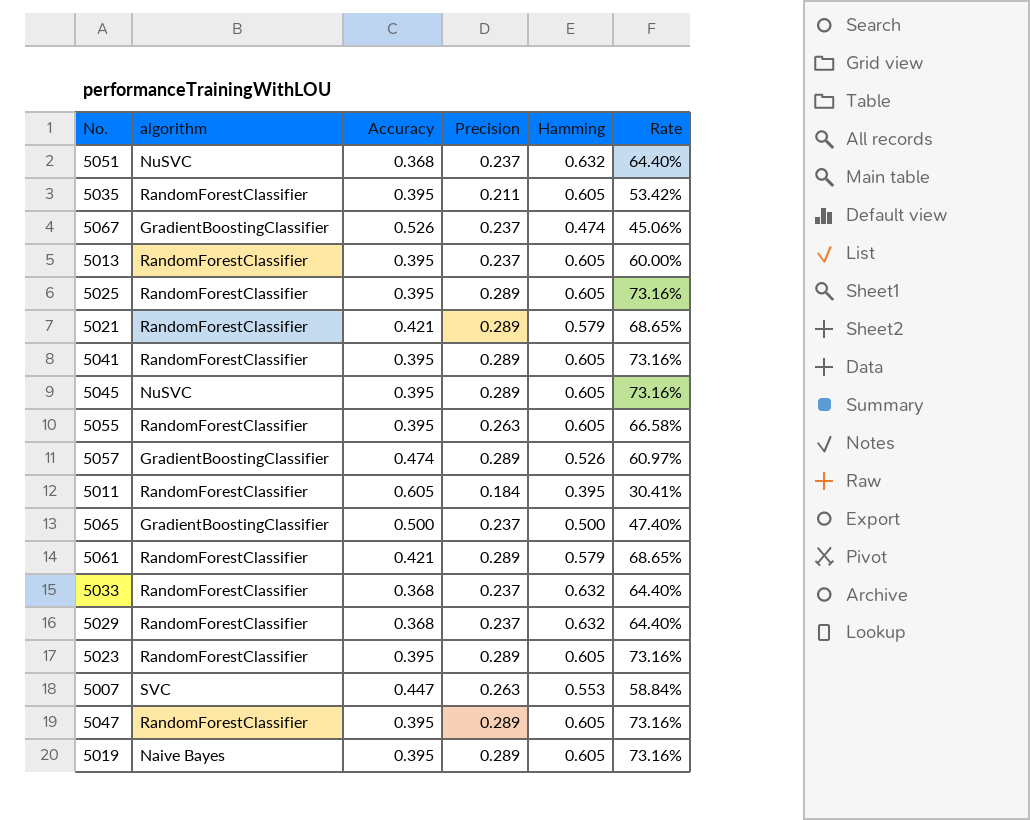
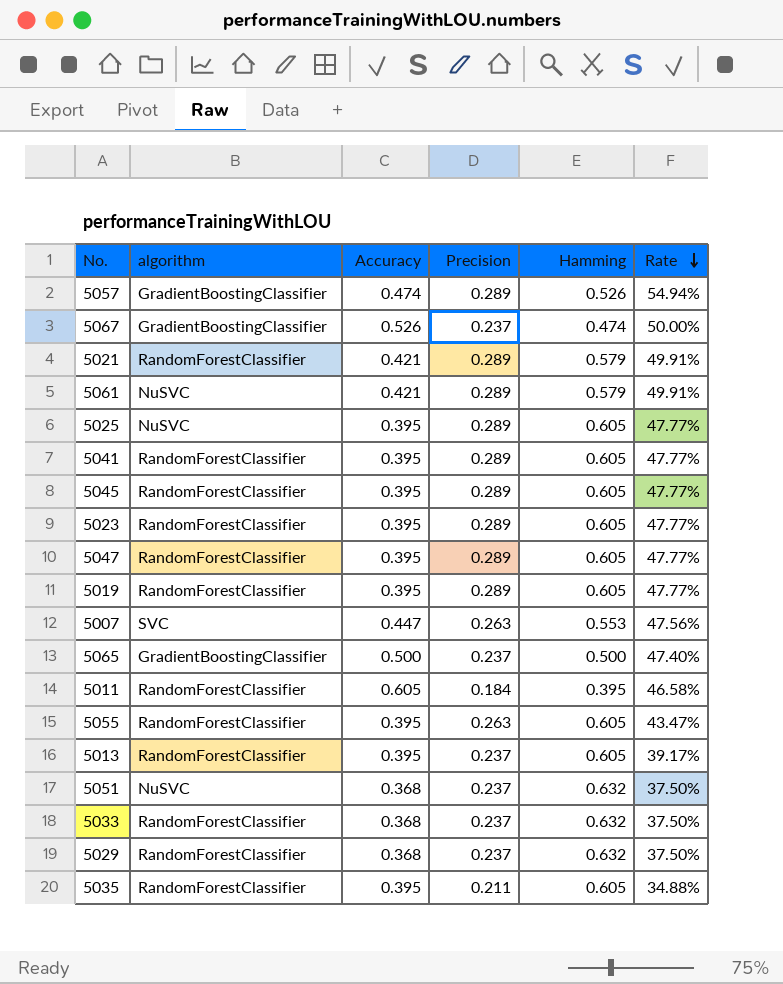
row order: none -> Rate descending
column Rate | formula: [Precision] / [Accuracy] -> [Precision] / [Hamming]
5061 | algorithm: RandomForestClassifier -> NuSVC
5025 | algorithm: RandomForestClassifier -> NuSVC
5045 | algorithm: NuSVC -> RandomForestClassifier
5019 | algorithm: Naive Bayes -> RandomForestClassifier

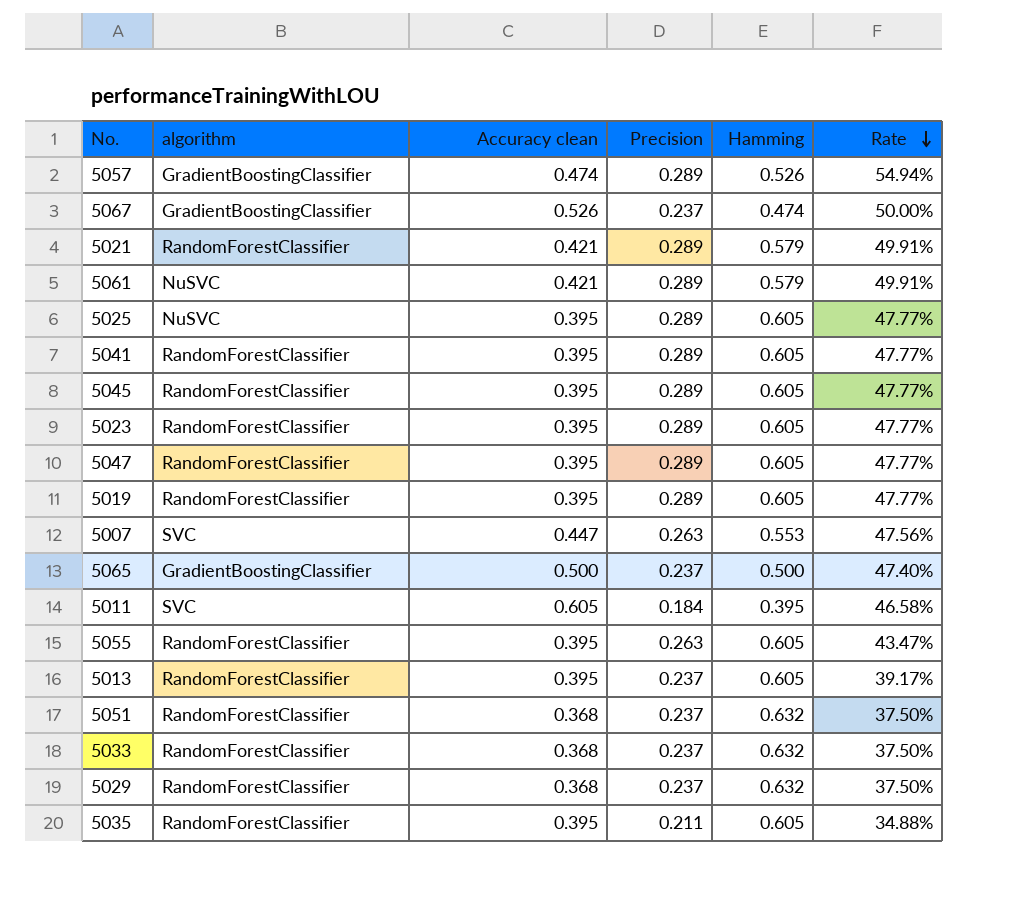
column name: Accuracy -> Accuracy clean
5011 | algorithm: RandomForestClassifier -> SVC
5051 | algorithm: NuSVC -> RandomForestClassifier

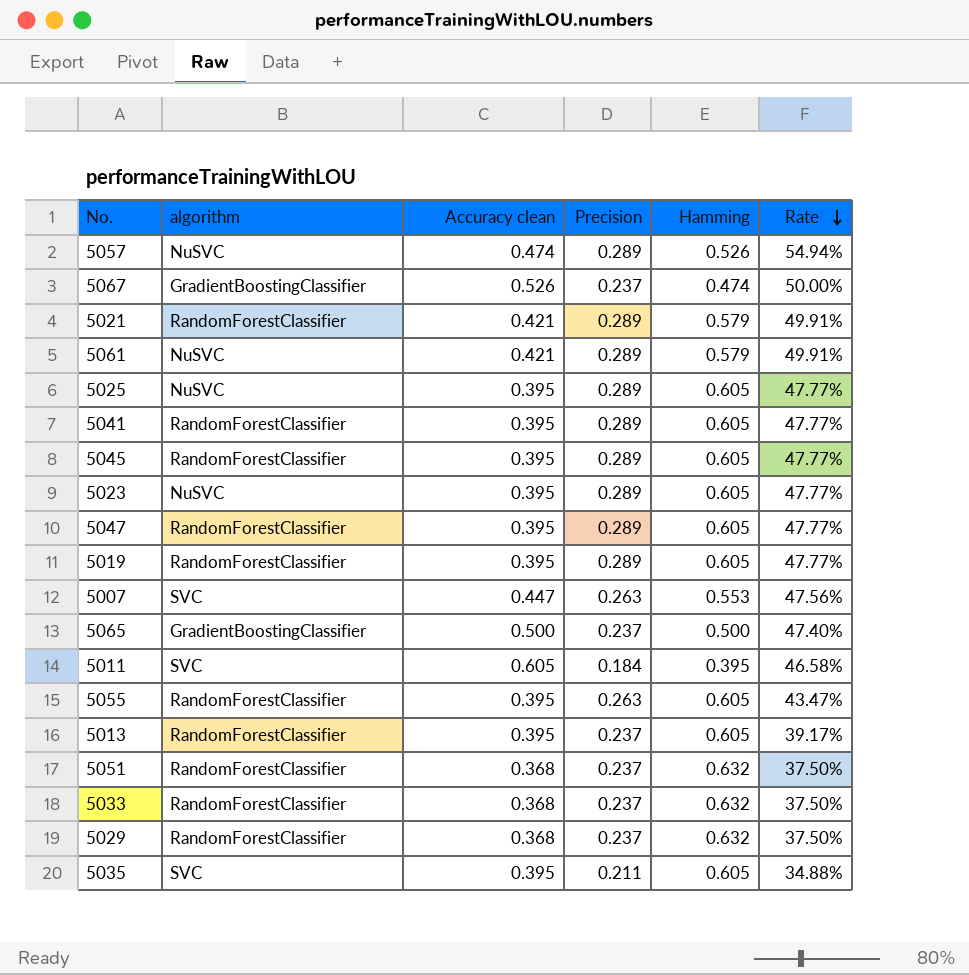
5057 | algorithm: GradientBoostingClassifier -> NuSVC
5023 | algorithm: RandomForestClassifier -> NuSVC
5035 | algorithm: RandomForestClassifier -> SVC

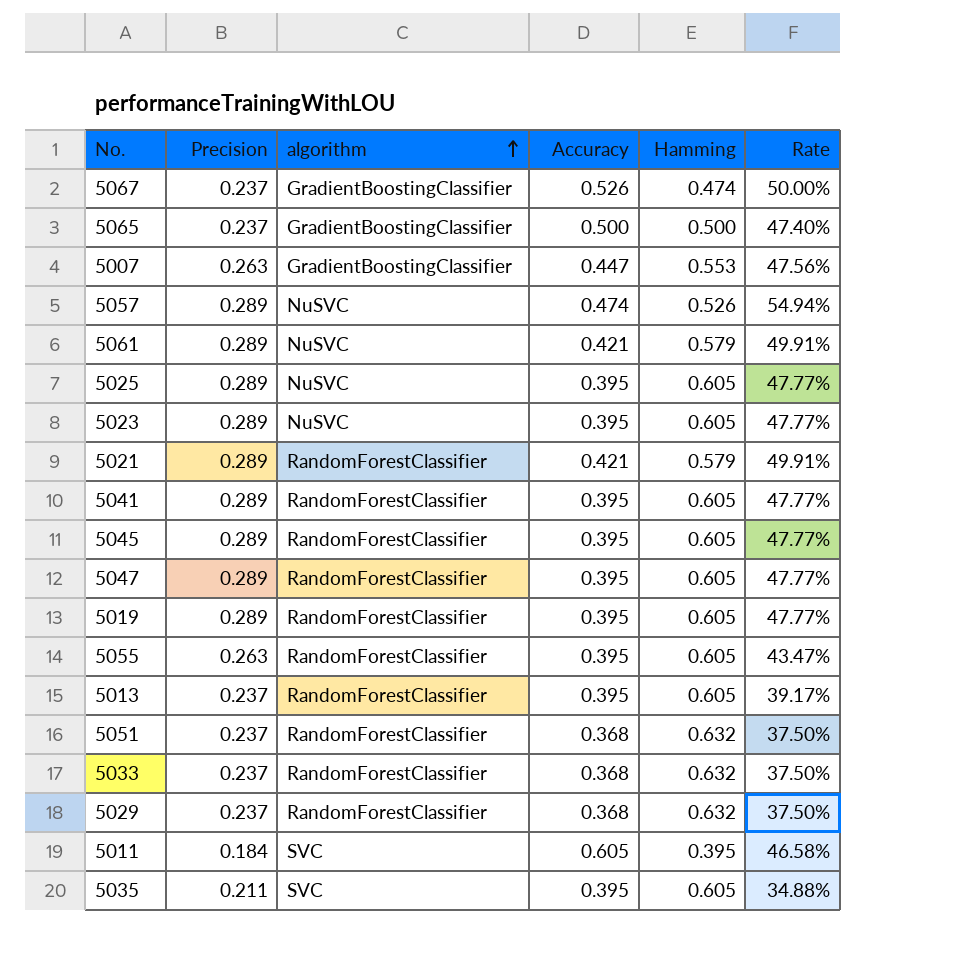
row order: Rate descending -> algorithm ascending
column Precision | position: 4 -> 2
column name: Accuracy clean -> Accuracy
5007 | algorithm: SVC -> GradientBoostingClassifier

